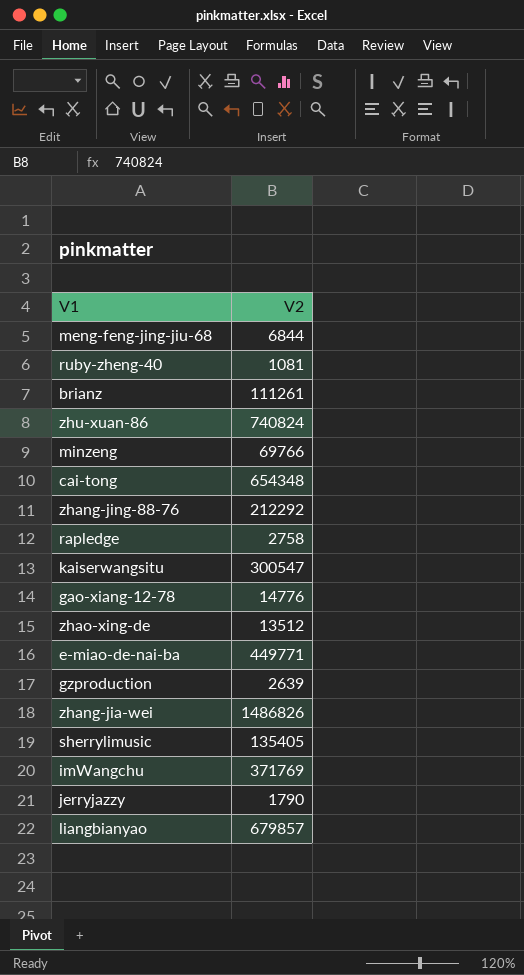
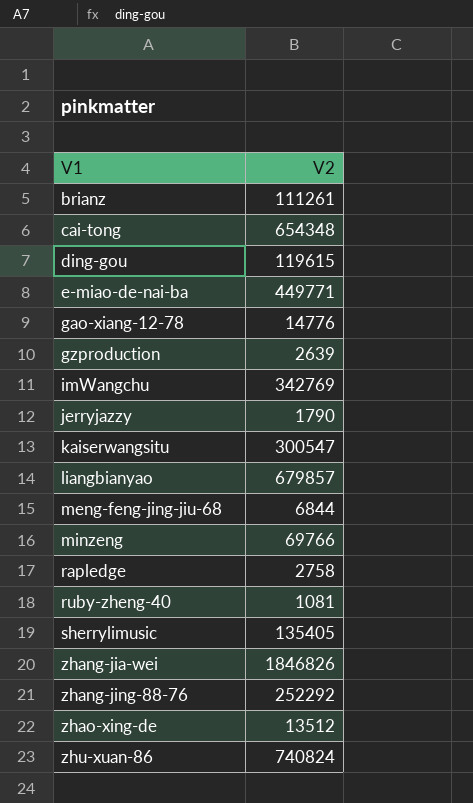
row order: none -> V1 ascending
row ding-gou: none -> 119615
imWangchu | V2: 371769 -> 342769
zhang-jia-wei | V2: 1486826 -> 1846826
zhang-jing-88-76 | V2: 212292 -> 252292

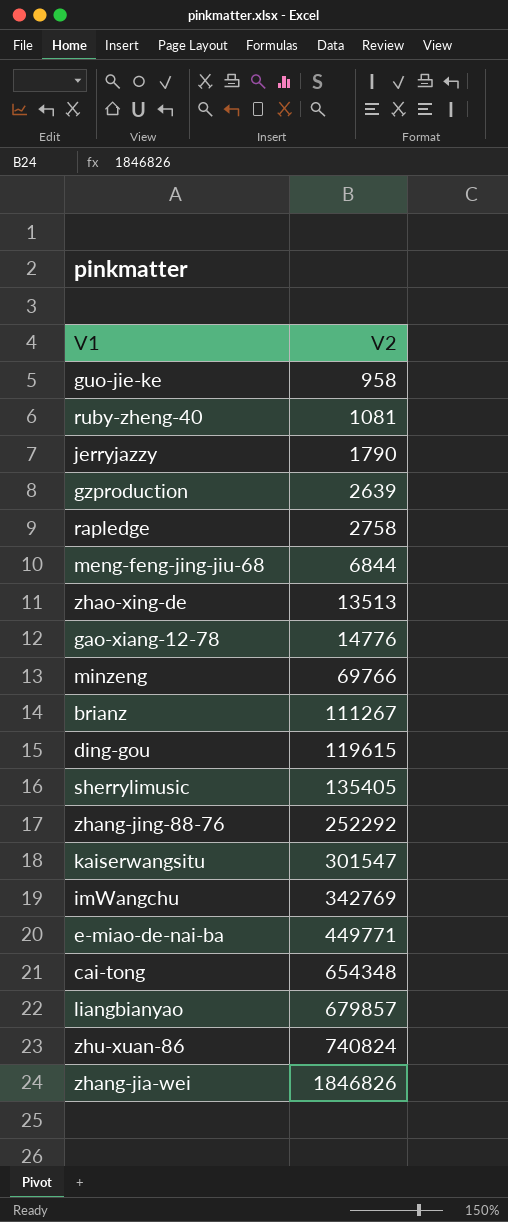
row order: V1 ascending -> V2 ascending
row guo-jie-ke: none -> 958
zhao-xing-de | V2: 13512 -> 13513
brianz | V2: 111261 -> 111267
kaiserwangsitu | V2: 300547 -> 301547

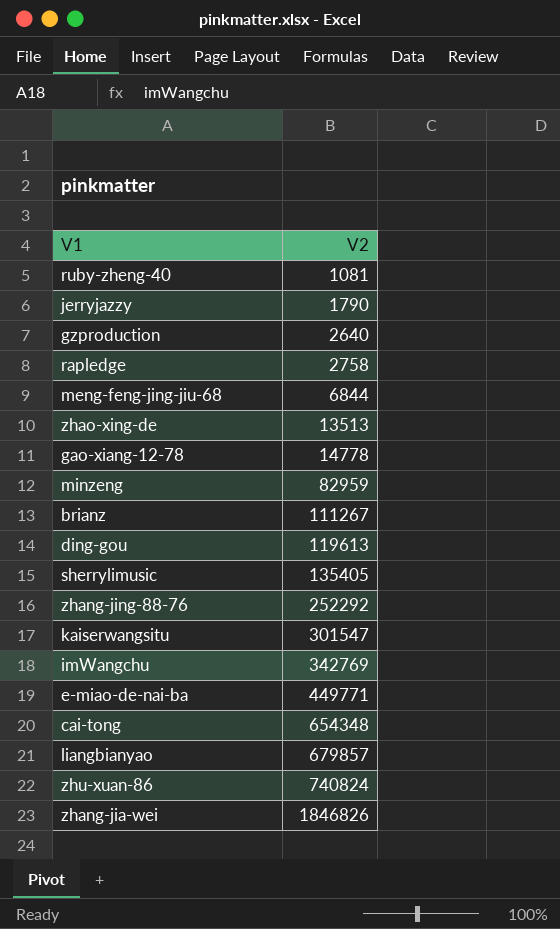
row guo-jie-ke: 958 -> none
gzproduction | V2: 2639 -> 2640
gao-xiang-12-78 | V2: 14776 -> 14778
minzeng | V2: 69766 -> 82959
ding-gou | V2: 119615 -> 119613

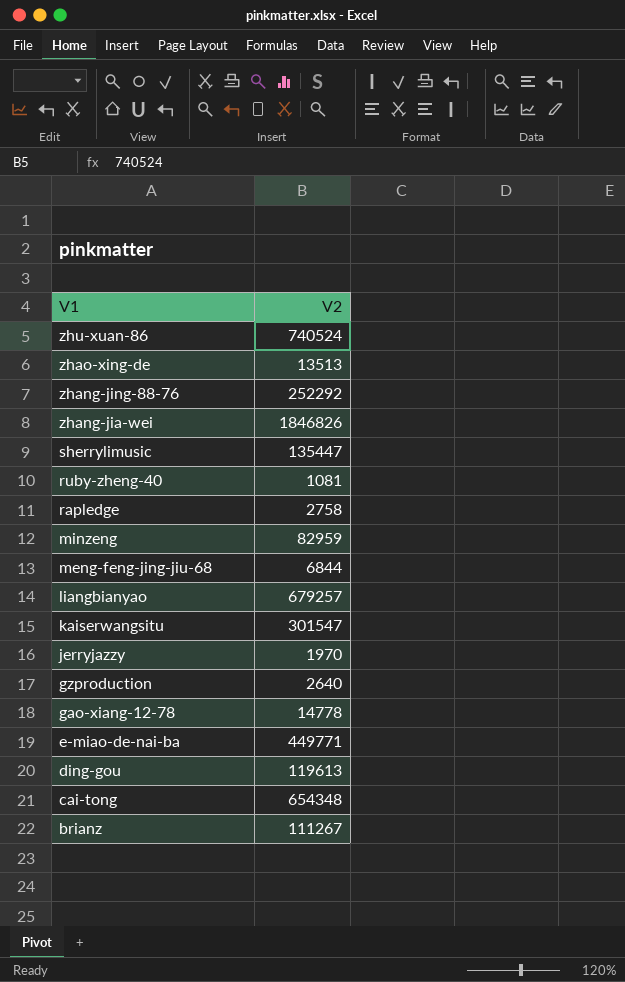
row order: V2 ascending -> V1 descending
row imWangchu: 342769 -> none
zhu-xuan-86 | V2: 740824 -> 740524
sherrylimusic | V2: 135405 -> 135447
liangbianyao | V2: 679857 -> 679257
jerryjazzy | V2: 1790 -> 1970

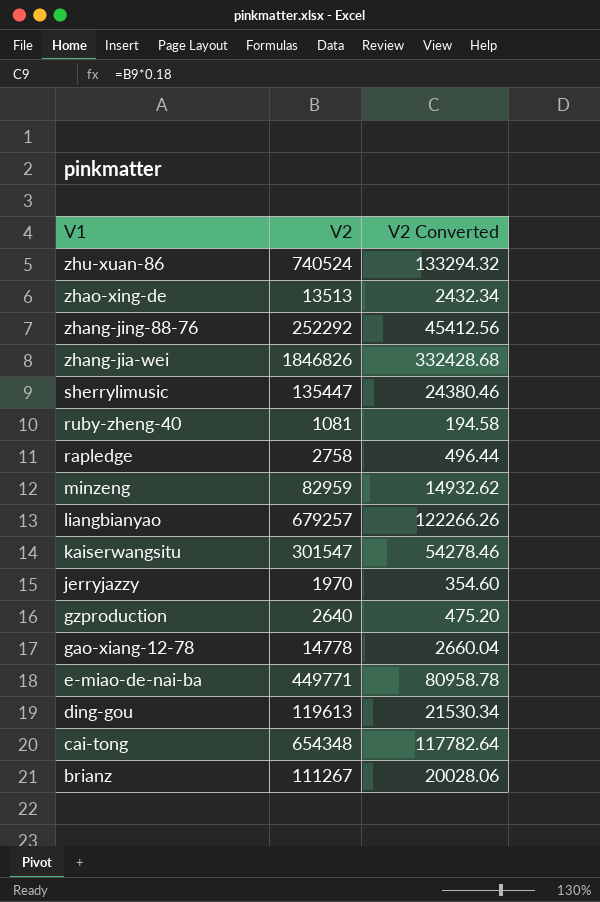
column V2 Converted | formula: none -> [V2] * 0.18
row meng-feng-jing-jiu-68: 6844 -> none

